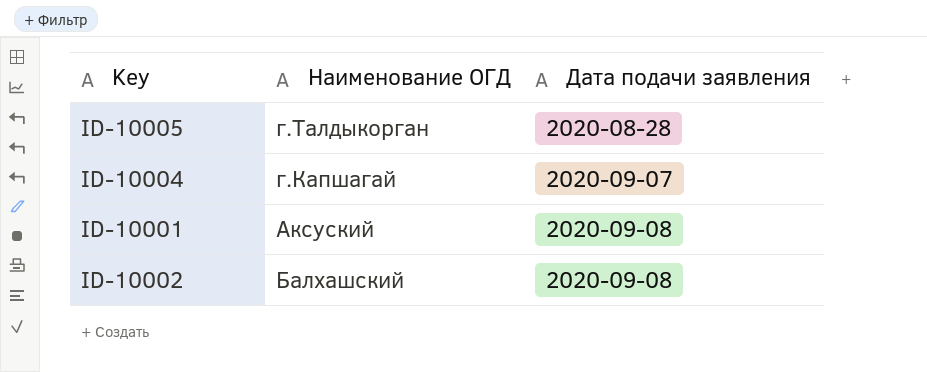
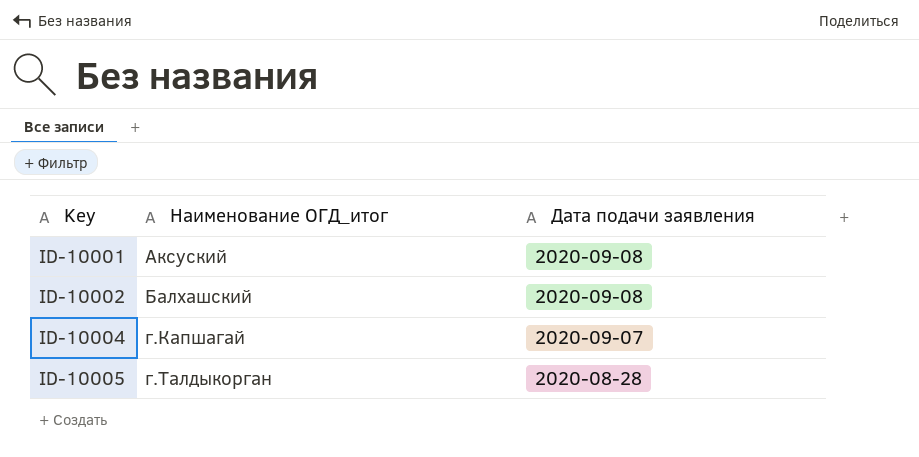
row order: Дата подачи заявления ascending -> Key ascending
column name: Наименование ОГД -> Наименование ОГД_итог

